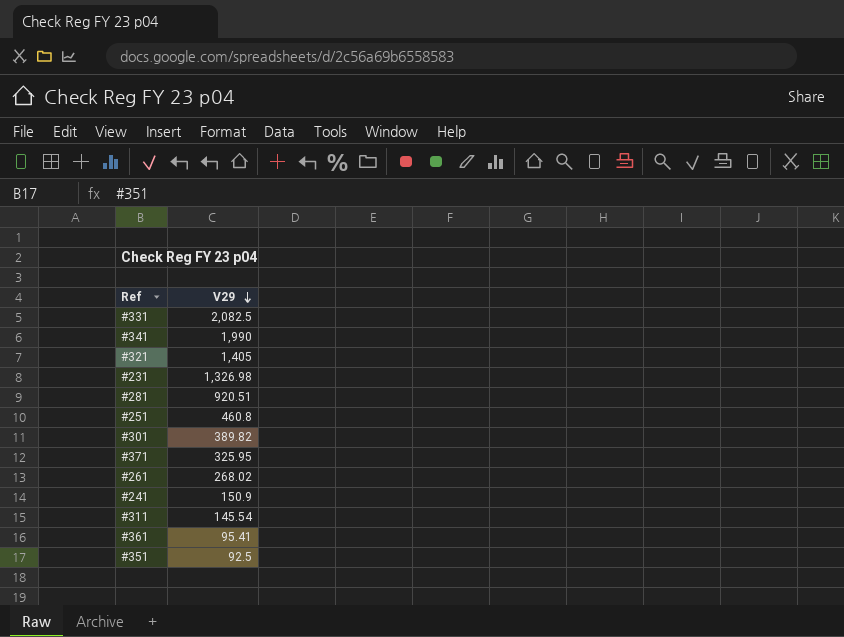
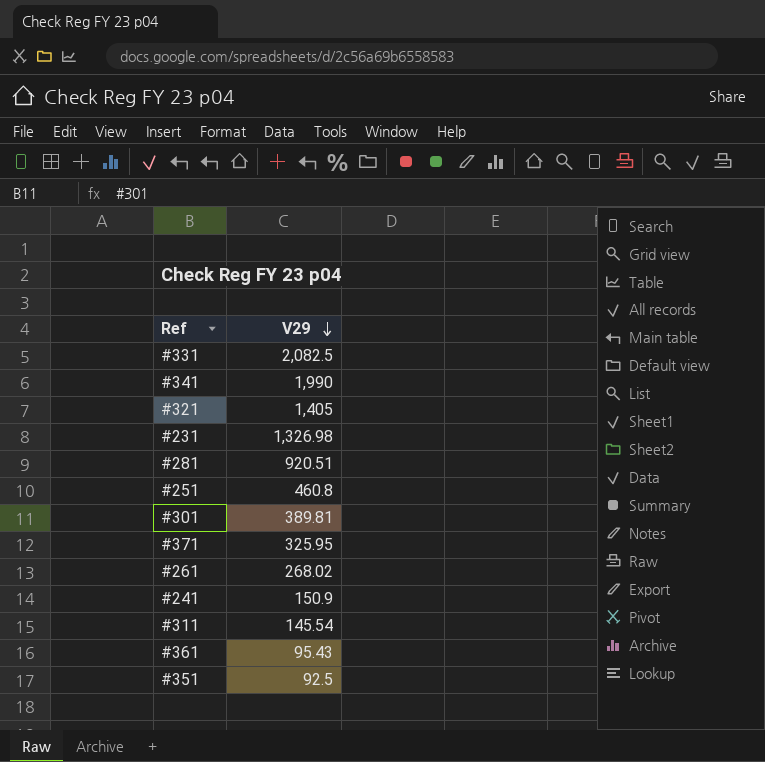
#301 | V29: 389.82 -> 389.81
#361 | V29: 95.41 -> 95.43

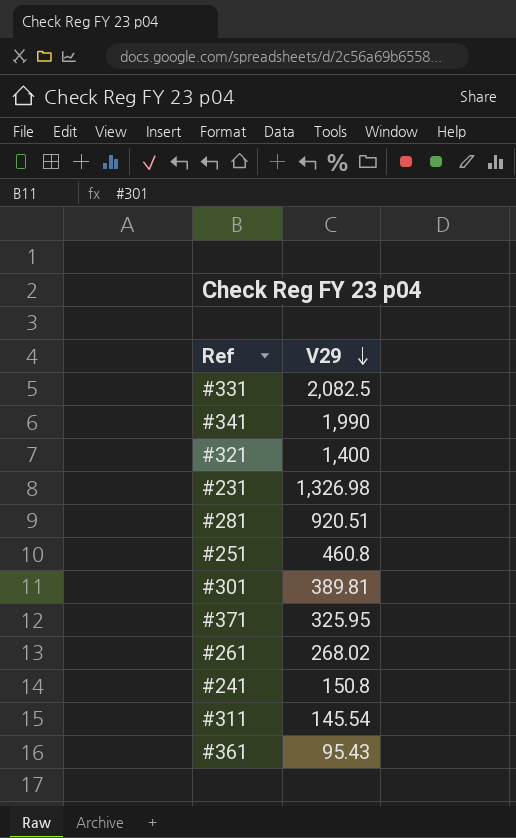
row #351: 92.5 -> none
#321 | V29: 1,405 -> 1,400
#241 | V29: 150.9 -> 150.8

